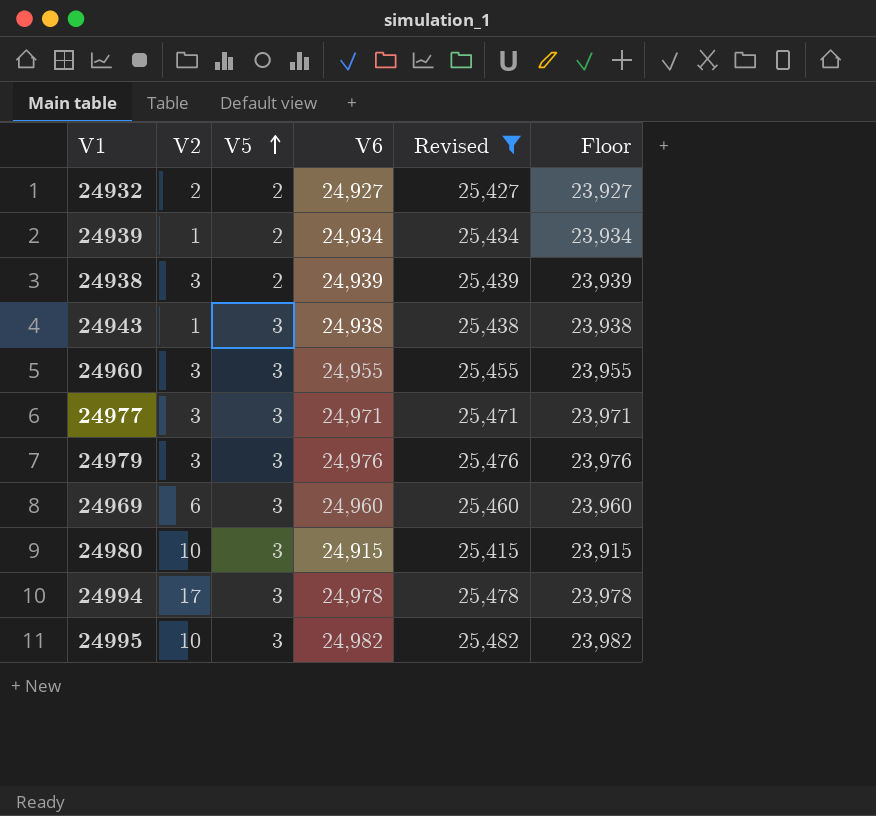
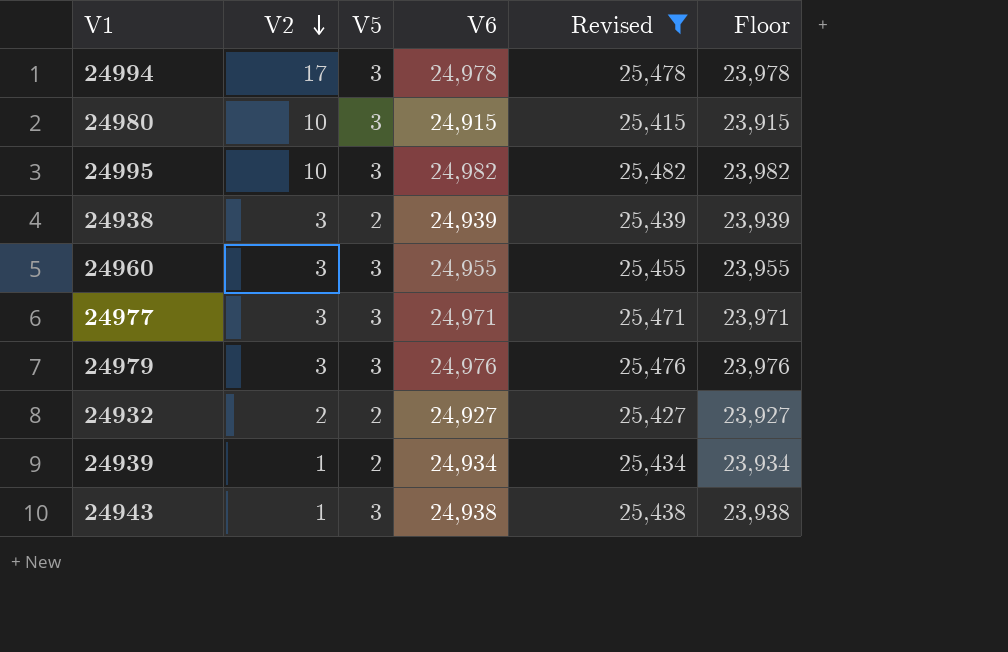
row order: V5 ascending -> V2 descending
row 24969: 6 | 3 | 24,960 | 25,460 | 23,960 -> none

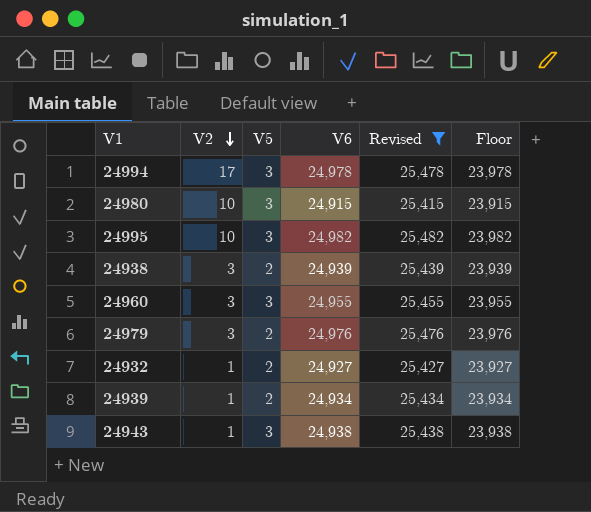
row 24977: 3 | 3 | 24,971 | 25,471 | 23,971 -> none
24979 | V5: 3 -> 2
24932 | V2: 2 -> 1

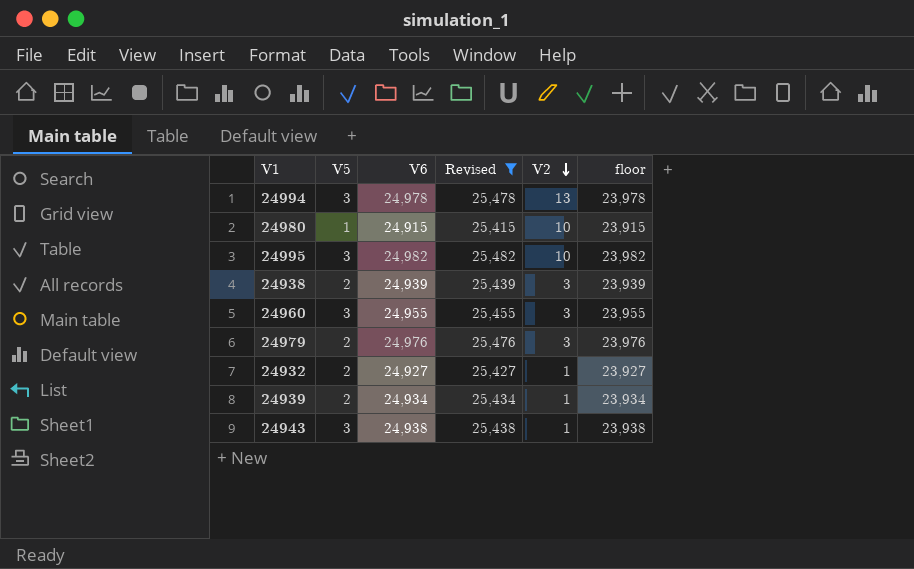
column V2 | position: 2 -> 5
column name: Floor -> floor
24994 | V2: 17 -> 13
24980 | V5: 3 -> 1

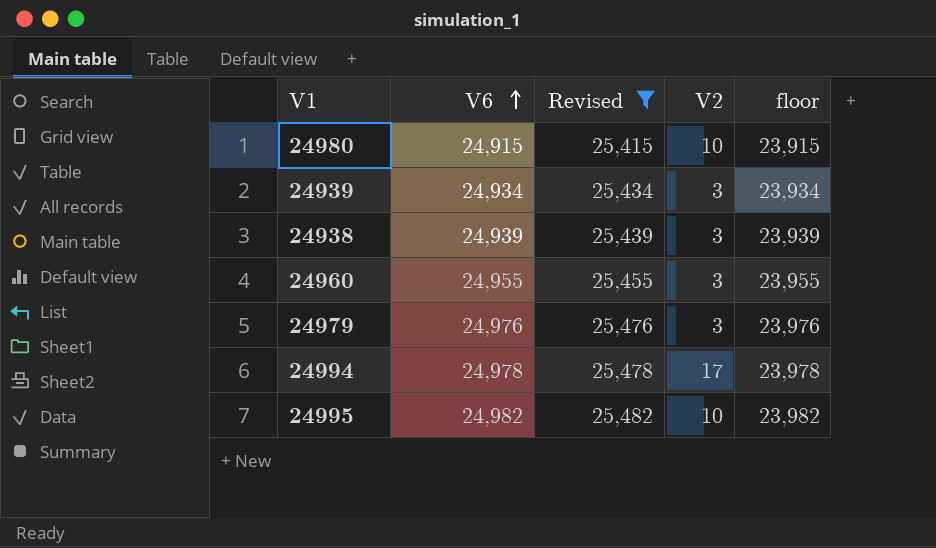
row order: V2 descending -> V6 ascending
column V5 | position: 2 -> none
row 24932: 2 | 24,927 | 25,427 | 1 | 23,927 -> none
row 24943: 3 | 24,938 | 25,438 | 1 | 23,938 -> none
24939 | V2: 1 -> 3
24994 | V2: 13 -> 17

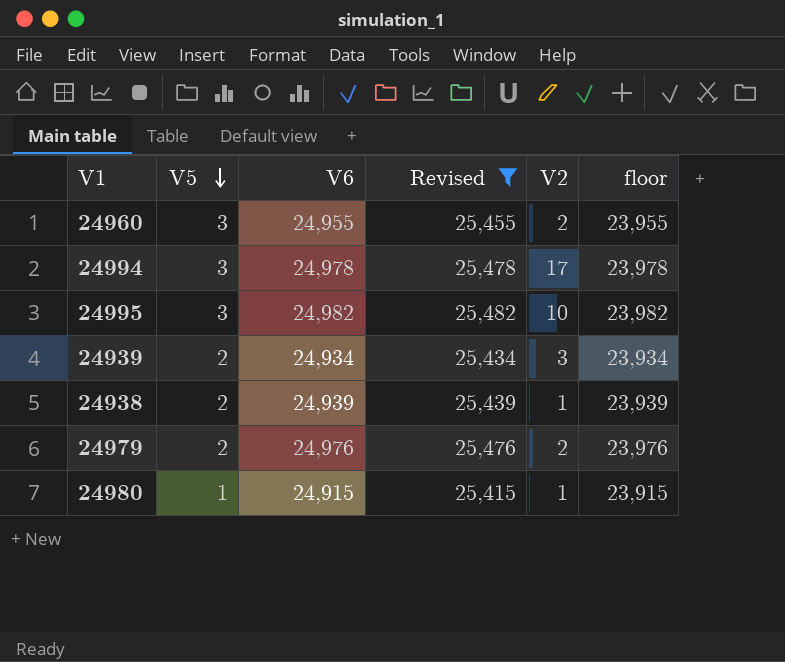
row order: V6 ascending -> V5 descending
column V5 | position: none -> 2
24960 | V2: 3 -> 2
24938 | V2: 3 -> 1
24979 | V2: 3 -> 2
24980 | V2: 10 -> 1

